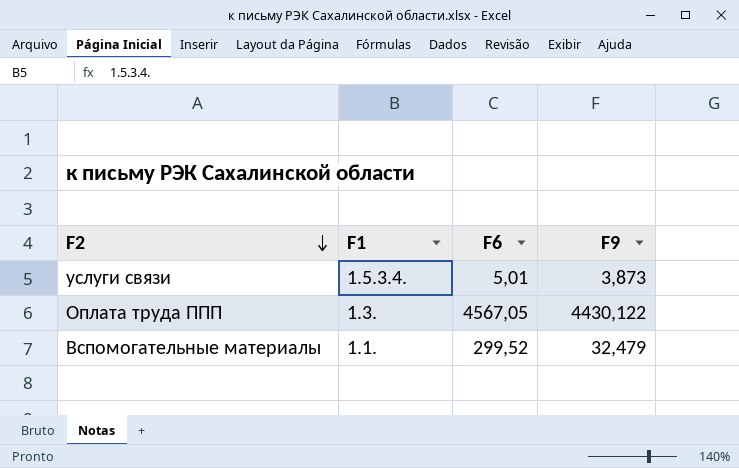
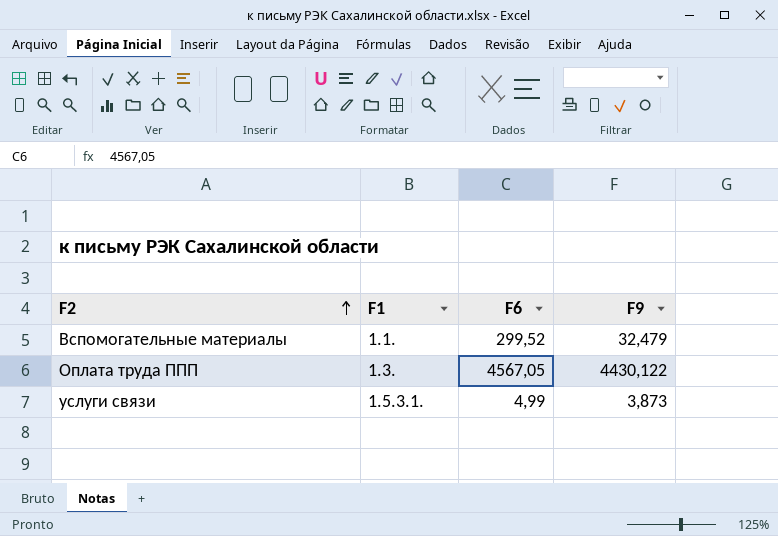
row order: F2 descending -> F2 ascending
услуги связи | F1: 1.5.3.4. -> 1.5.3.1.
услуги связи | F6: 5,01 -> 4,99

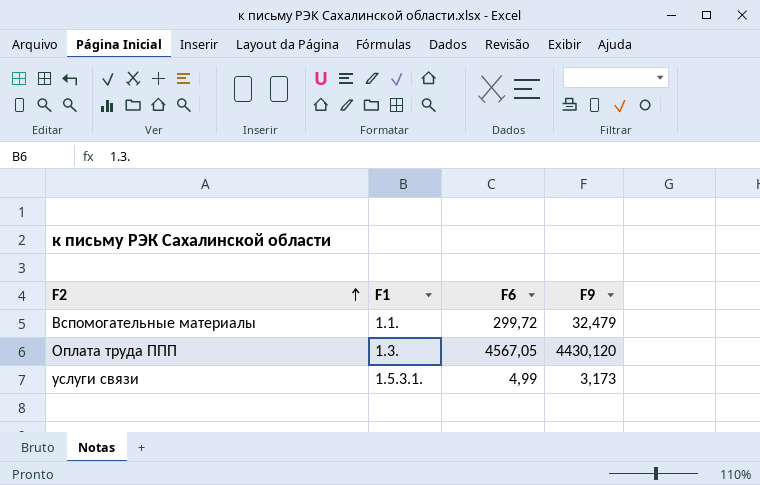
Вспомогательные материалы | F6: 299,52 -> 299,72
Оплата труда ППП | F9: 4430,122 -> 4430,120
услуги связи | F9: 3,873 -> 3,173

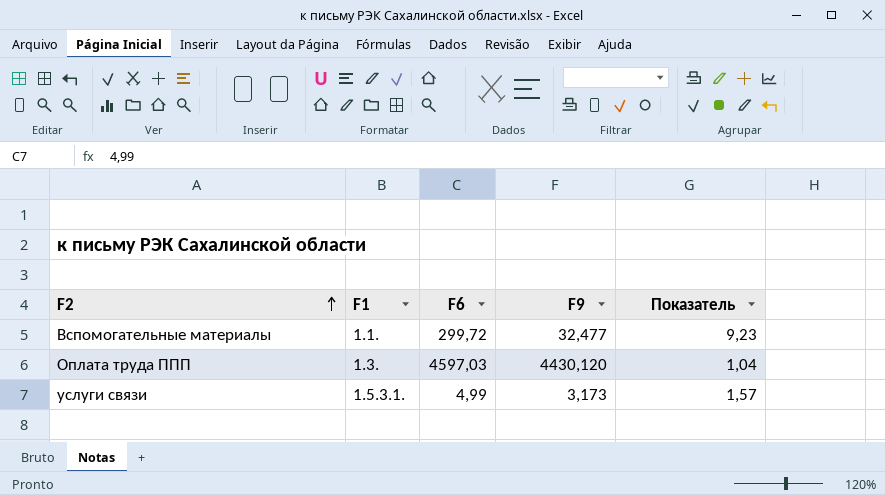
column Показатель | formula: none -> [F6] / [F9]
Вспомогательные материалы | F9: 32,479 -> 32,477
Оплата труда ППП | F6: 4567,05 -> 4597,03

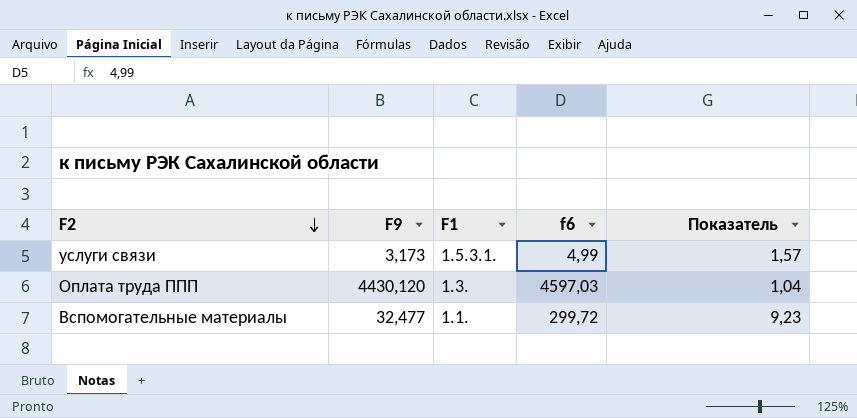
row order: F2 ascending -> F2 descending
column F9 | position: 4 -> 2
column name: F6 -> f6

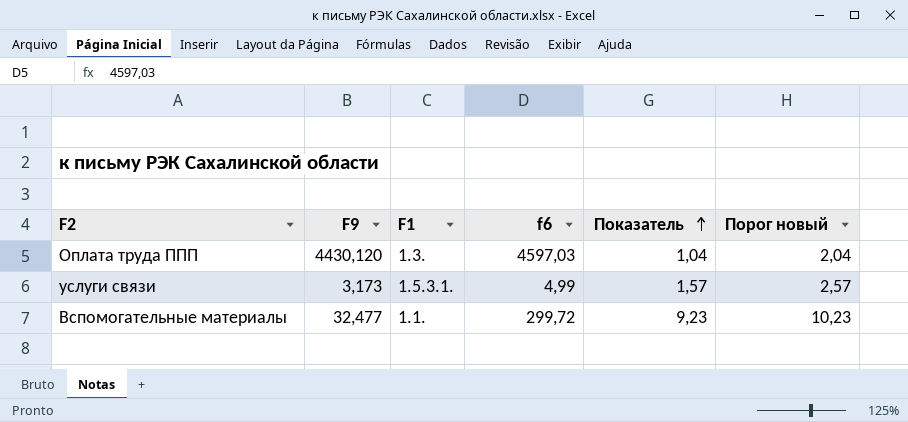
row order: F2 descending -> Показатель ascending
column Порог новый | formula: none -> [Показатель] + 1

